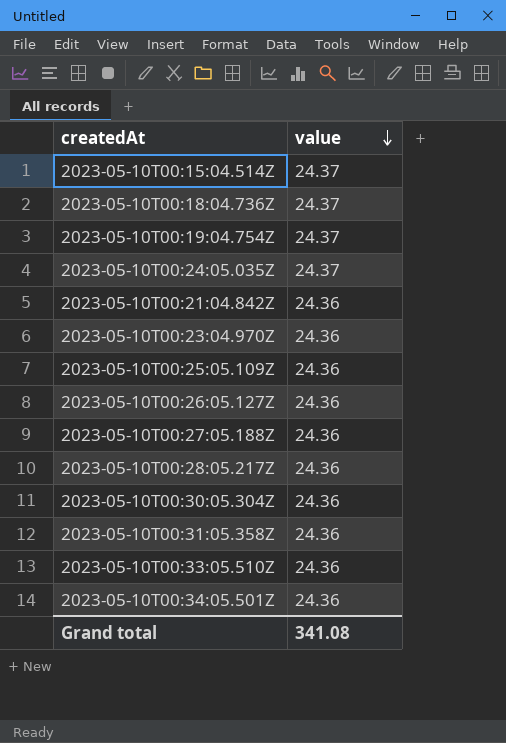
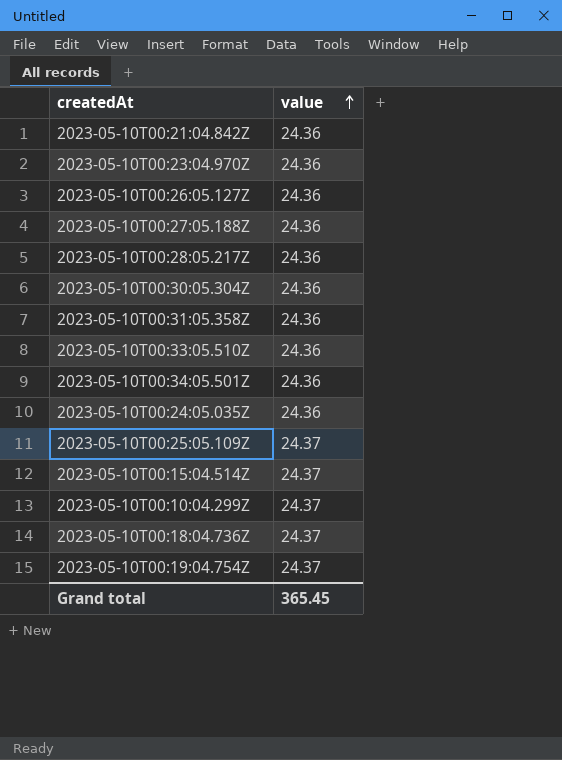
row order: value descending -> value ascending
2023-05-10T00:24:05.035Z | value: 24.37 -> 24.36
2023-05-10T00:25:05.109Z | value: 24.36 -> 24.37
row 2023-05-10T00:10:04.299Z: none -> 24.37
Grand total | value: 341.08 -> 365.45

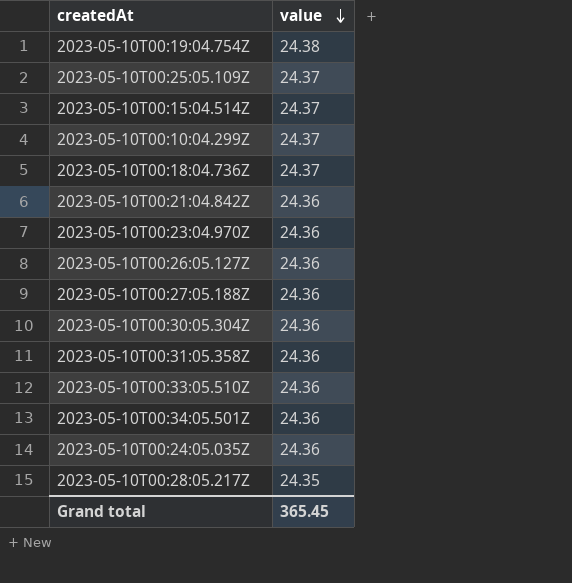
row order: value ascending -> value descending
2023-05-10T00:19:04.754Z | value: 24.37 -> 24.38
2023-05-10T00:28:05.217Z | value: 24.36 -> 24.35

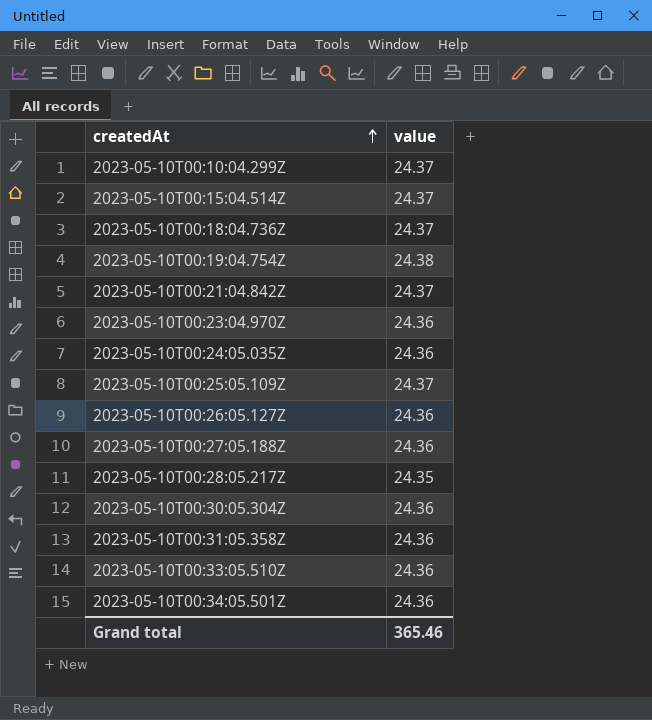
row order: value descending -> createdAt ascending
2023-05-10T00:21:04.842Z | value: 24.36 -> 24.37
Grand total | value: 365.45 -> 365.46

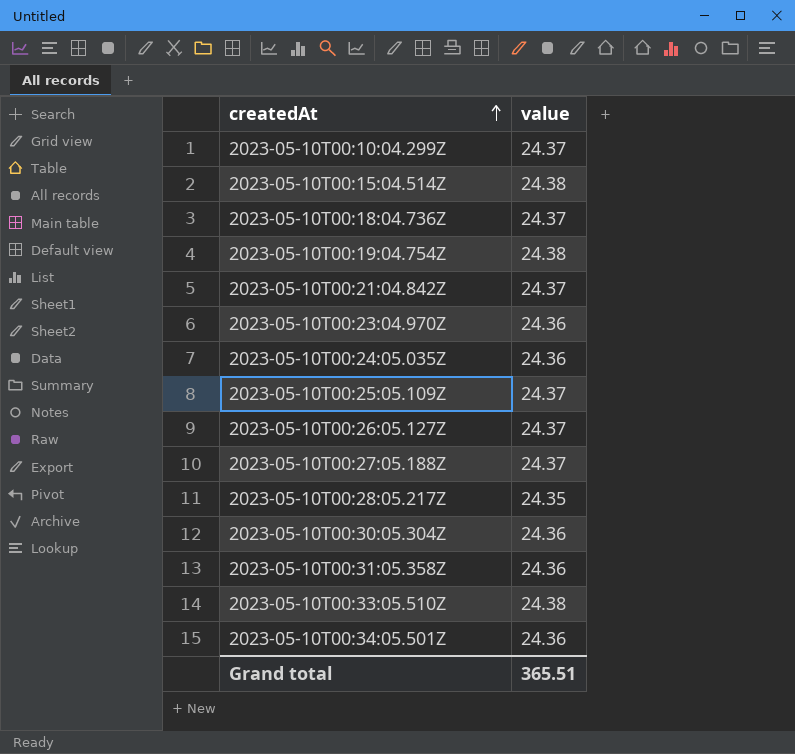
2023-05-10T00:15:04.514Z | value: 24.37 -> 24.38
2023-05-10T00:26:05.127Z | value: 24.36 -> 24.37
2023-05-10T00:27:05.188Z | value: 24.36 -> 24.37
2023-05-10T00:33:05.510Z | value: 24.36 -> 24.38
Grand total | value: 365.46 -> 365.51

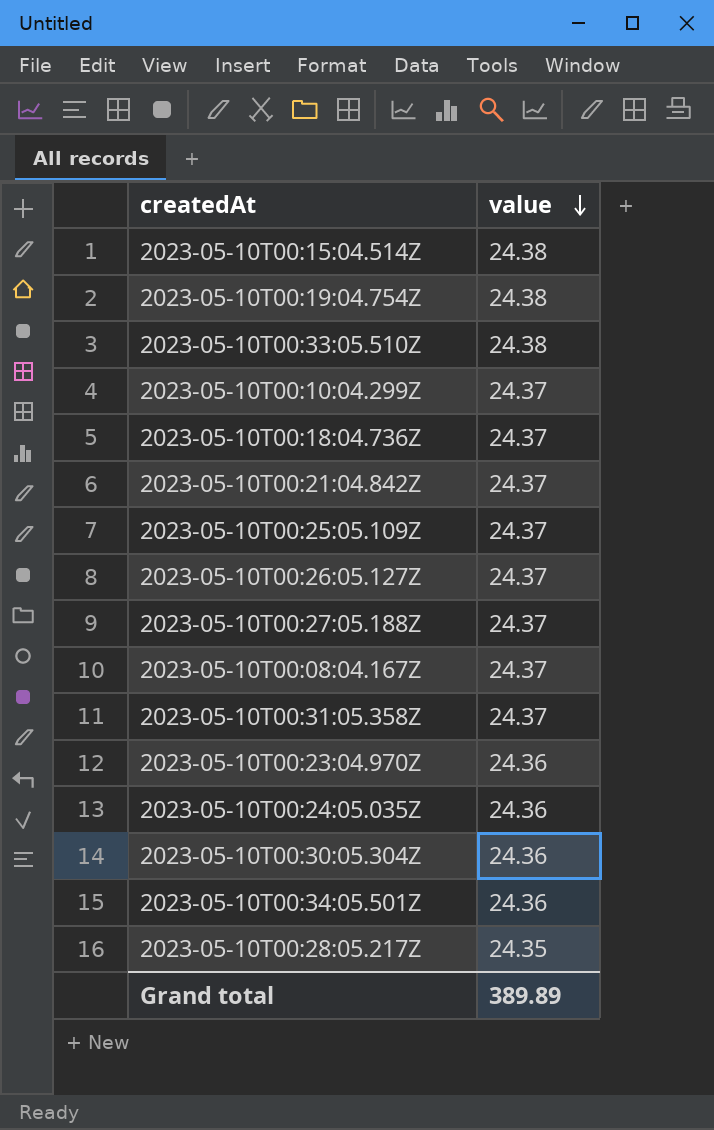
row order: createdAt ascending -> value descending
row 2023-05-10T00:08:04.167Z: none -> 24.37
2023-05-10T00:31:05.358Z | value: 24.36 -> 24.37
Grand total | value: 365.51 -> 389.89

